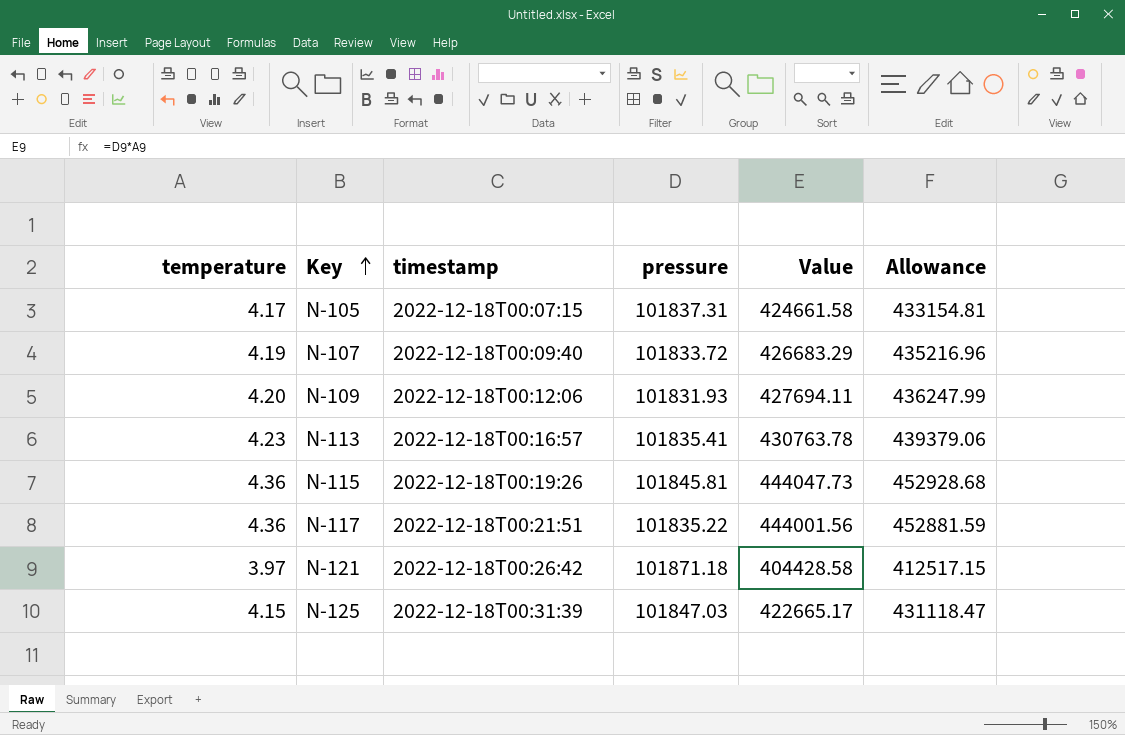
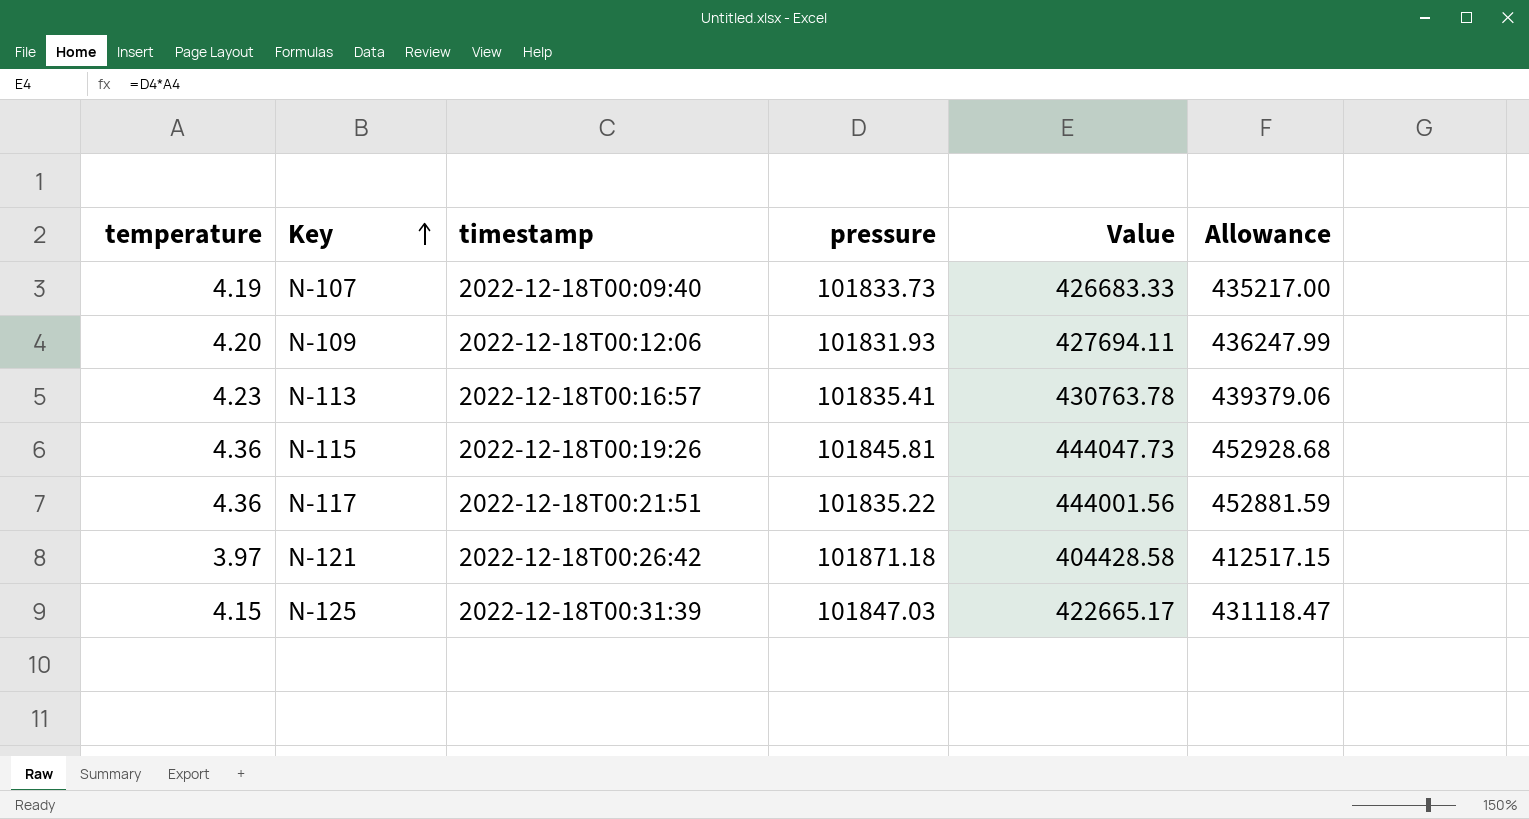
row N-105: 4.17 | 2022-12-18T00:07:15 | 101837.31 | 424661.58 | 433154.81 -> none
N-107 | pressure: 101833.72 -> 101833.73
N-107 | Value: 426683.29 -> 426683.33
N-107 | Allowance: 435216.96 -> 435217.00

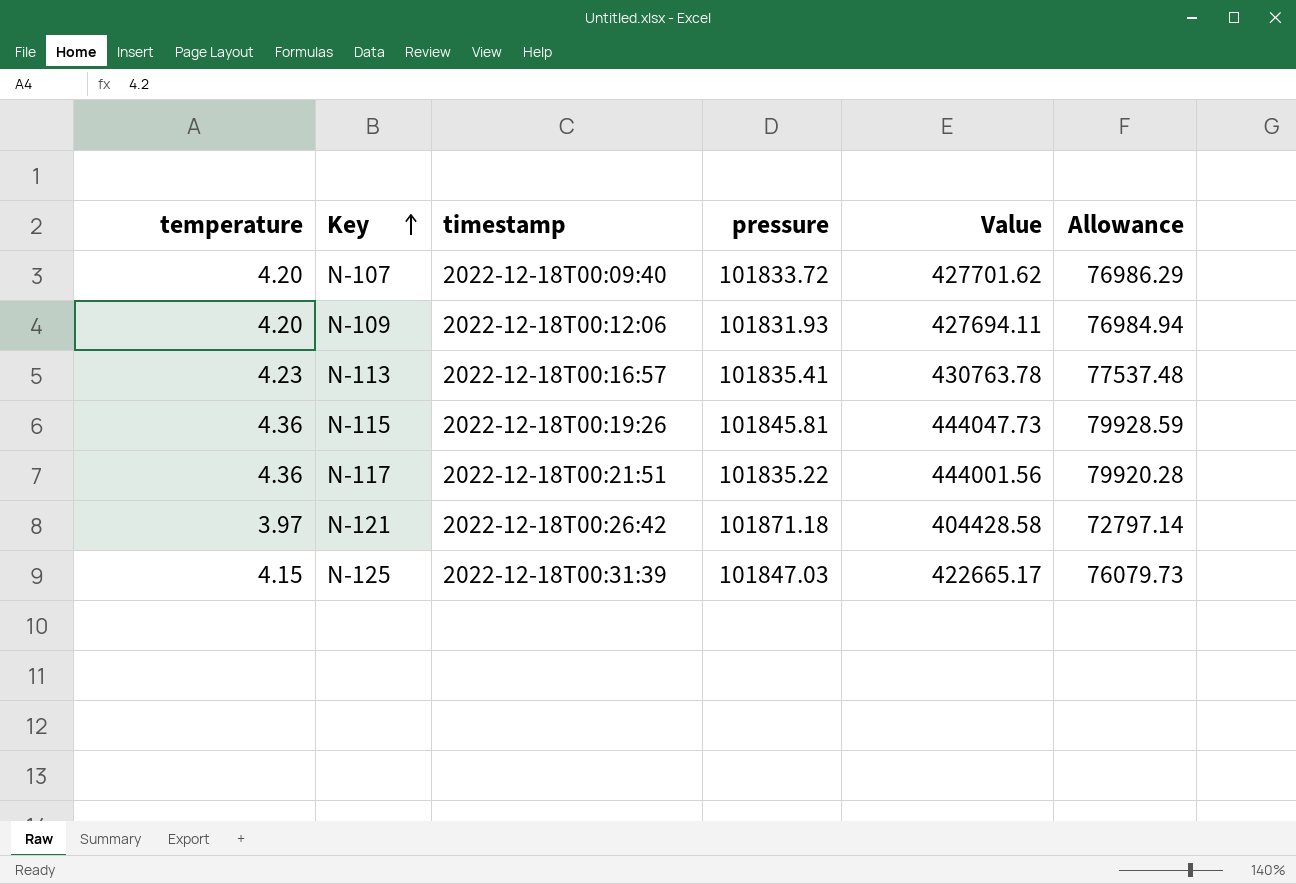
column Allowance | formula: [Value] * 1.02 -> [Value] * 0.18
N-107 | temperature: 4.19 -> 4.20
N-107 | pressure: 101833.73 -> 101833.72
N-107 | Value: 426683.33 -> 427701.62

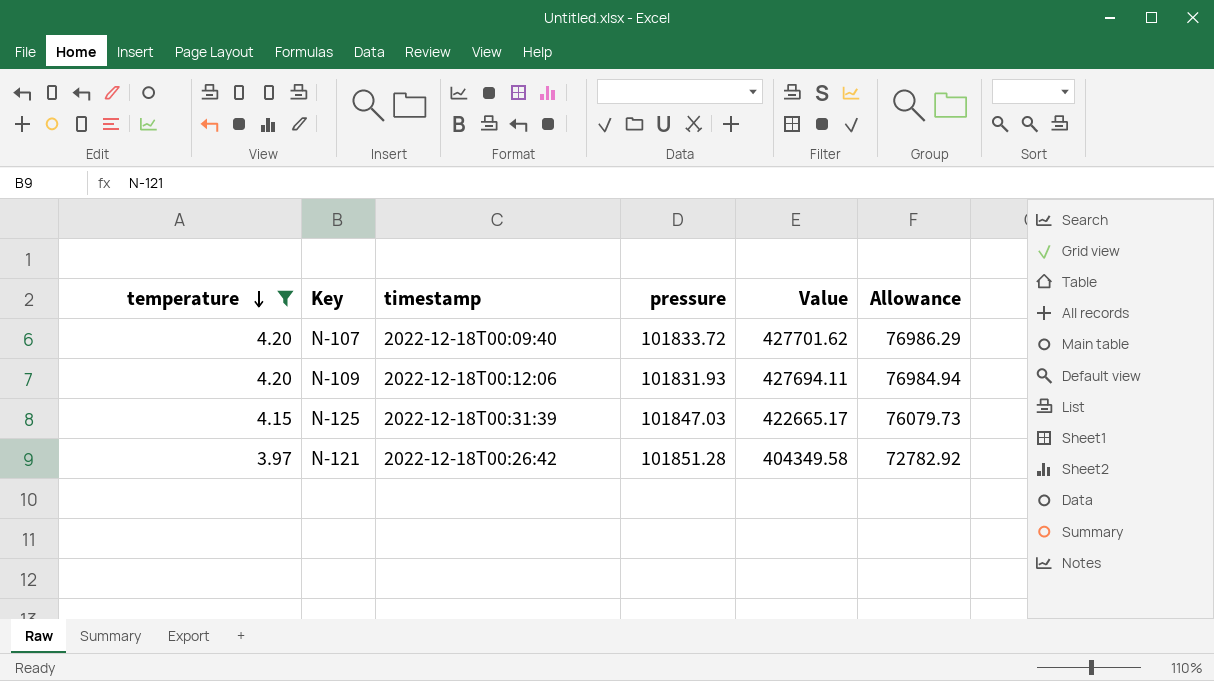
filter: none -> temperature <= 4.20
row order: Key ascending -> temperature descending
N-121 | pressure: 101871.18 -> 101851.28
N-121 | Value: 404428.58 -> 404349.58
N-121 | Allowance: 72797.14 -> 72782.92

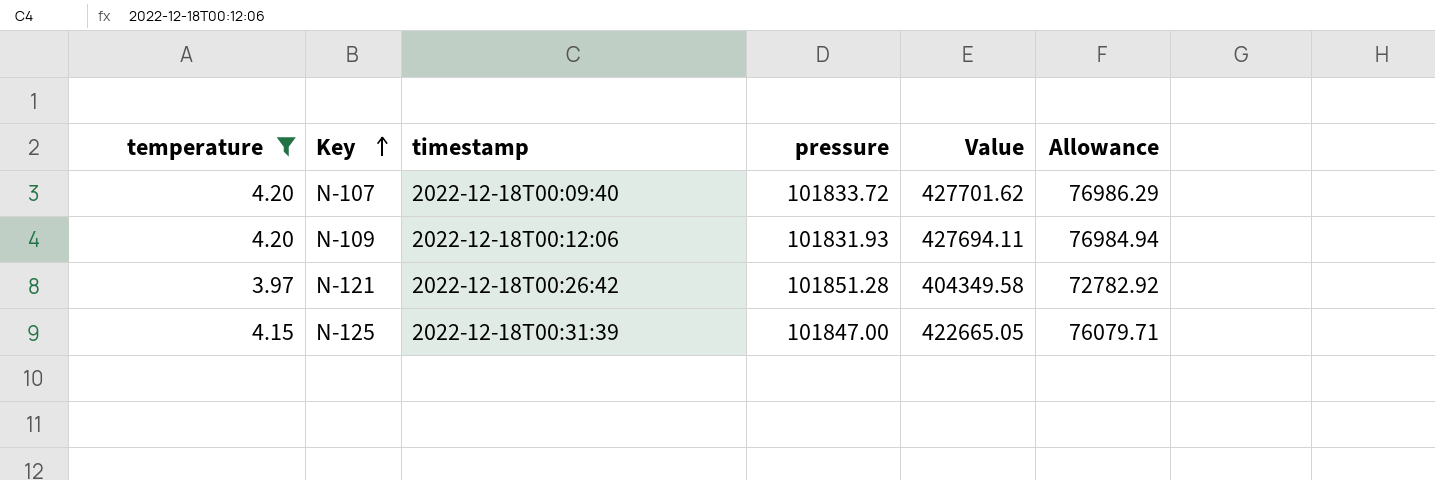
row order: temperature descending -> Key ascending
N-125 | pressure: 101847.03 -> 101847.00
N-125 | Value: 422665.17 -> 422665.05
N-125 | Allowance: 76079.73 -> 76079.71

